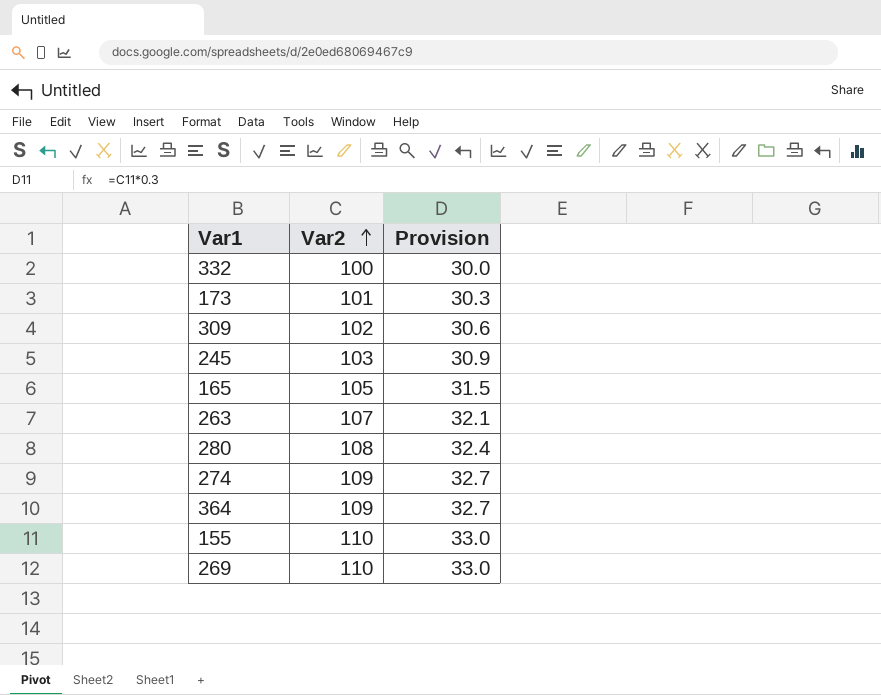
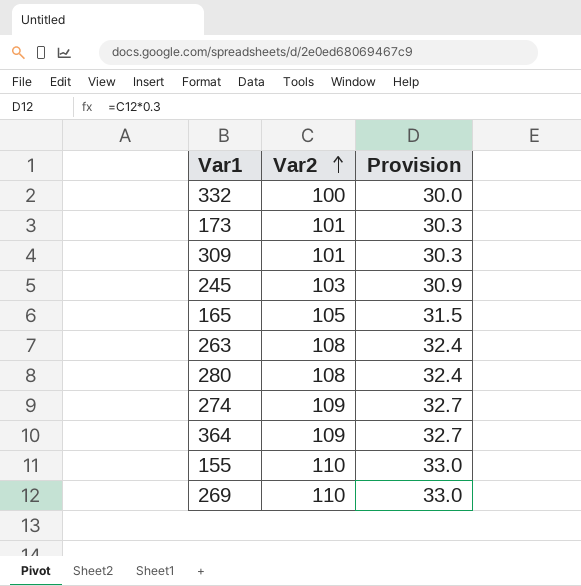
309 | Var2: 102 -> 101
309 | Provision: 30.6 -> 30.3
263 | Var2: 107 -> 108
263 | Provision: 32.1 -> 32.4

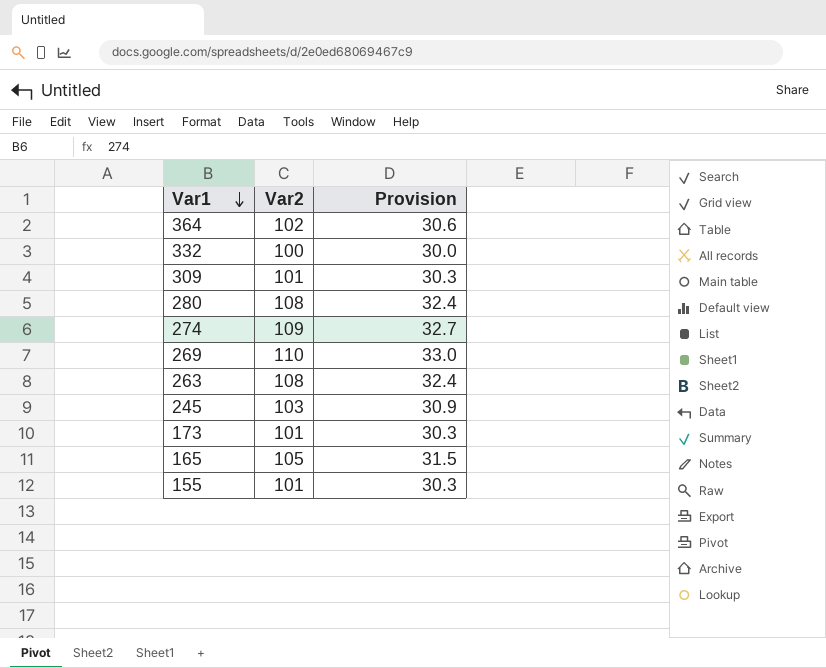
row order: Var2 ascending -> Var1 descending
364 | Var2: 109 -> 102
364 | Provision: 32.7 -> 30.6
155 | Var2: 110 -> 101
155 | Provision: 33.0 -> 30.3

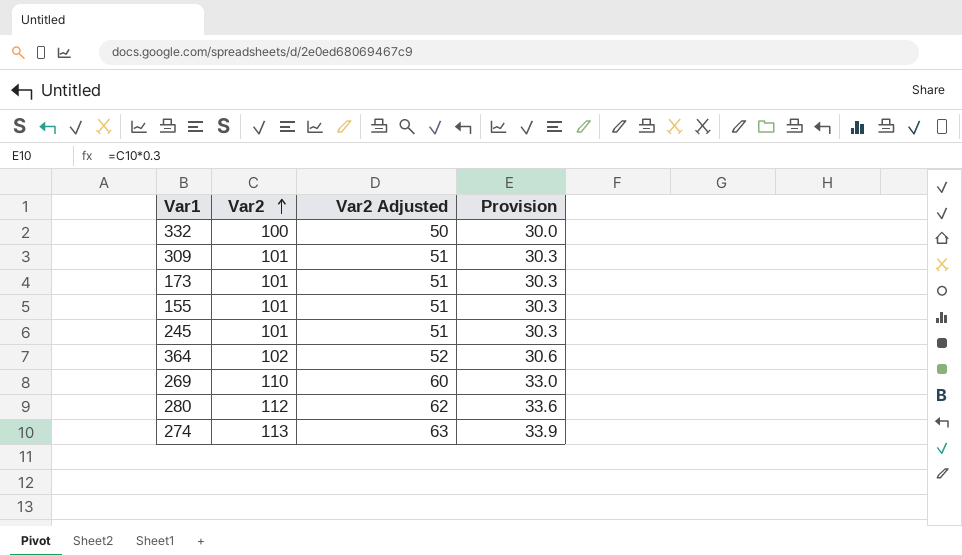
row order: Var1 descending -> Var2 ascending
column Var2 Adjusted | formula: none -> [Var2] - 50
row 263: 108 | 32.4 -> none
row 165: 105 | 31.5 -> none
245 | Var2: 103 -> 101
245 | Provision: 30.9 -> 30.3
280 | Var2: 108 -> 112
280 | Provision: 32.4 -> 33.6
274 | Var2: 109 -> 113
274 | Provision: 32.7 -> 33.9

